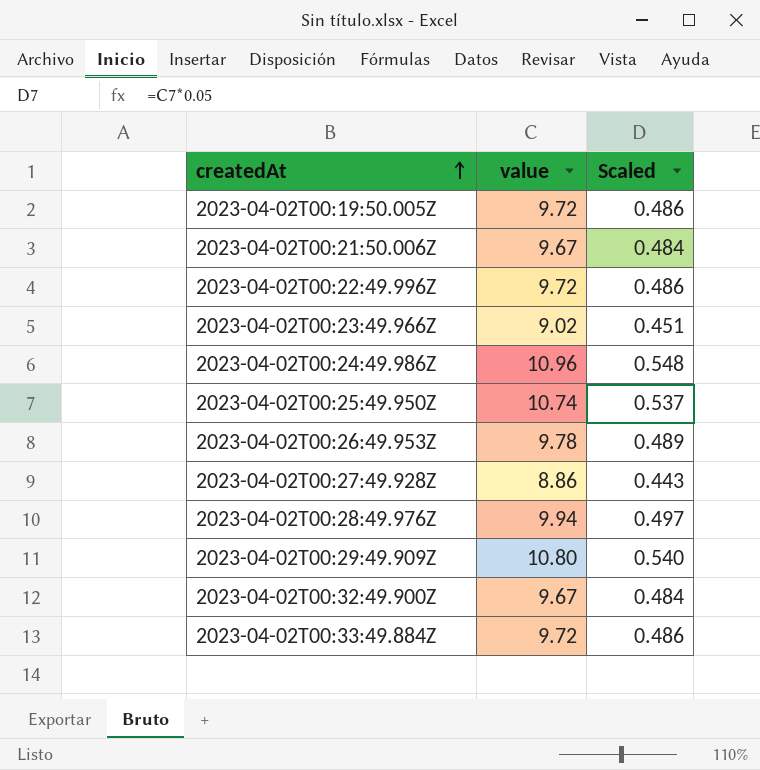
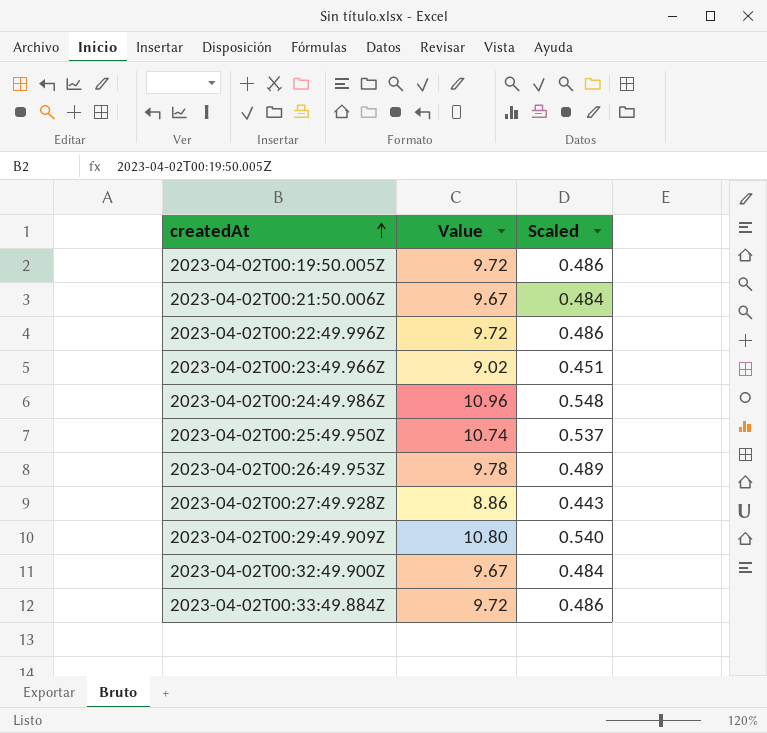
column name: value -> Value
row 2023-04-02T00:28:49.976Z: 9.94 | 0.497 -> none

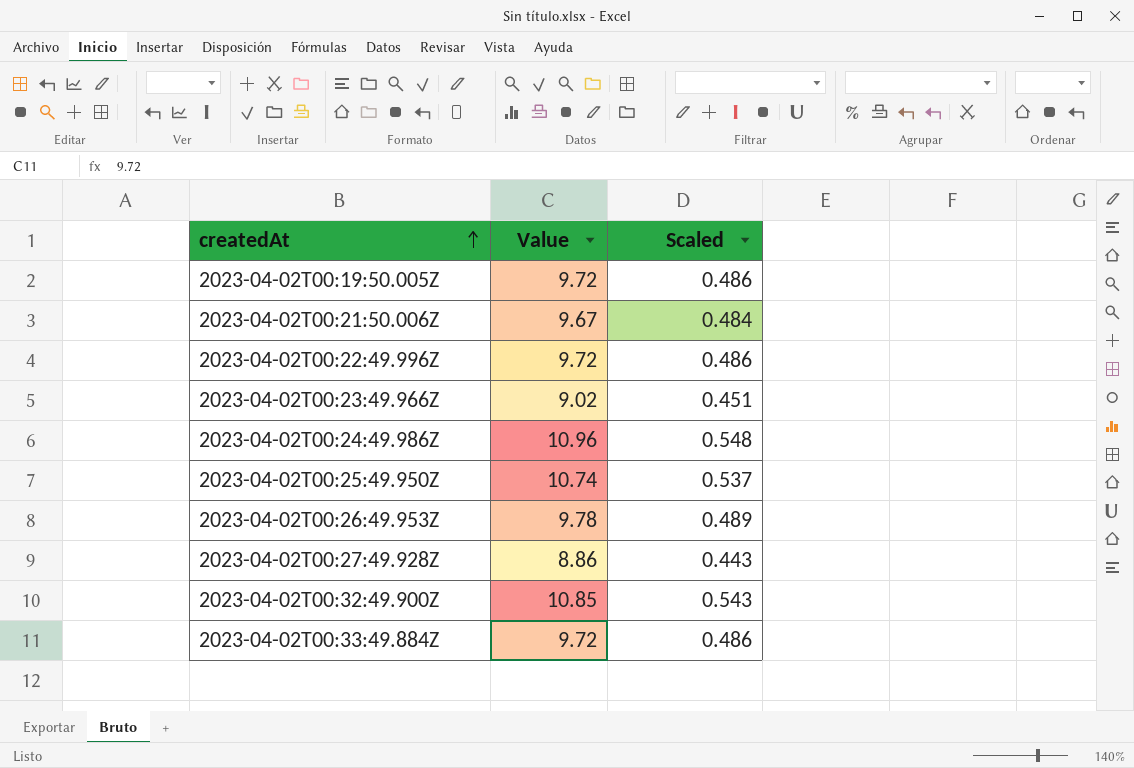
row 2023-04-02T00:29:49.909Z: 10.80 | 0.540 -> none
2023-04-02T00:32:49.900Z | Value: 9.67 -> 10.85
2023-04-02T00:32:49.900Z | Scaled: 0.484 -> 0.543

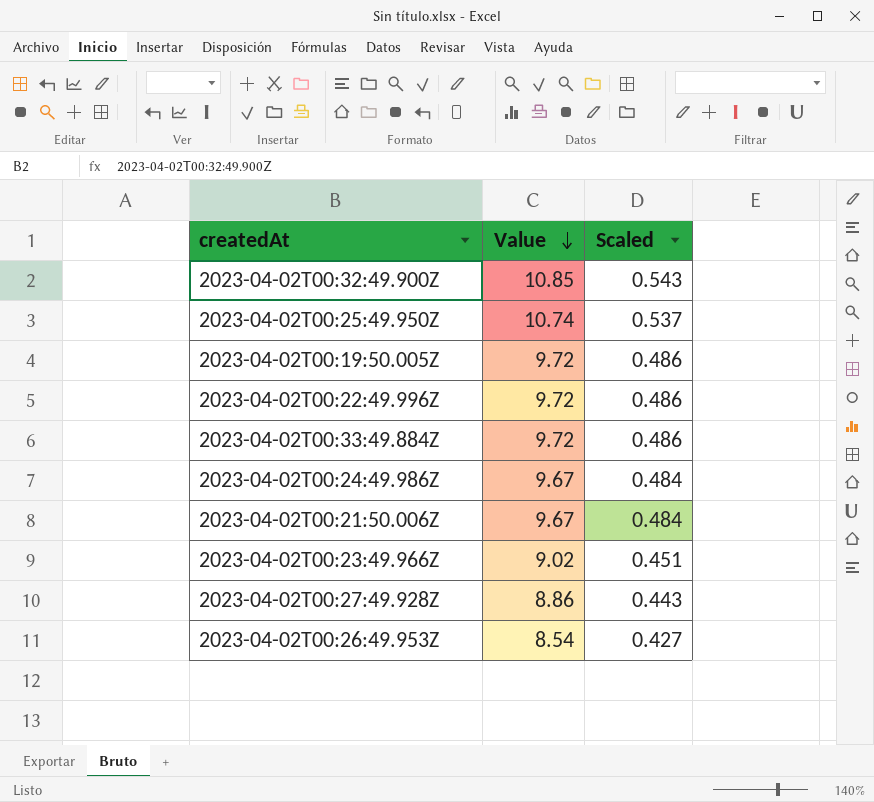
row order: createdAt ascending -> Value descending
2023-04-02T00:24:49.986Z | Value: 10.96 -> 9.67
2023-04-02T00:24:49.986Z | Scaled: 0.548 -> 0.484
2023-04-02T00:26:49.953Z | Value: 9.78 -> 8.54
2023-04-02T00:26:49.953Z | Scaled: 0.489 -> 0.427

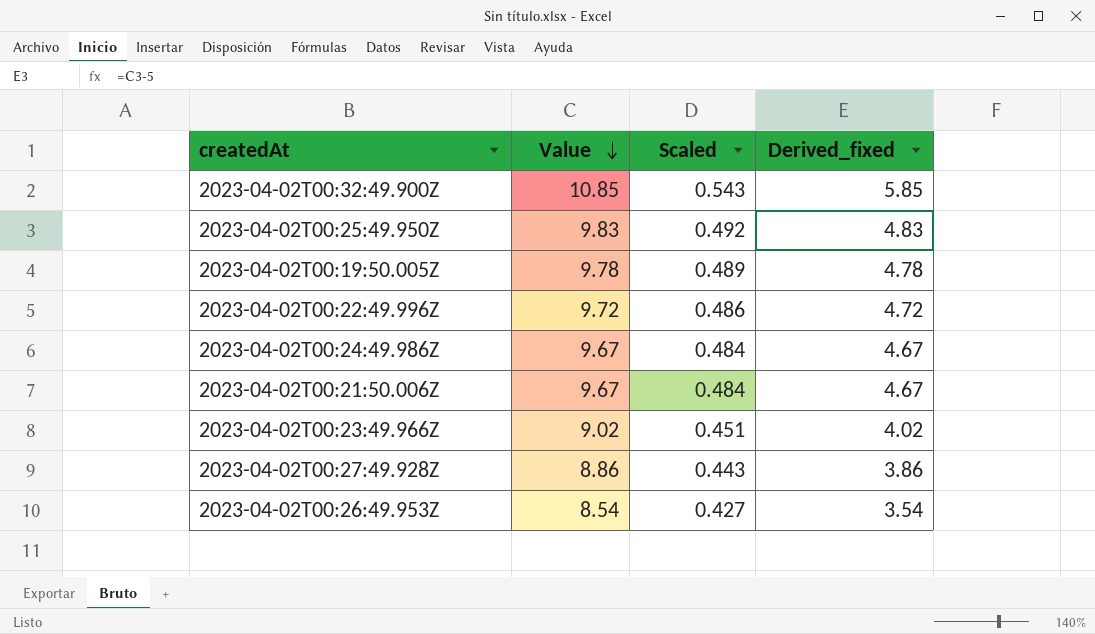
column Derived_fixed | formula: none -> [Value] - 5
row 2023-04-02T00:33:49.884Z: 9.72 | 0.486 -> none
2023-04-02T00:25:49.950Z | Value: 10.74 -> 9.83
2023-04-02T00:25:49.950Z | Scaled: 0.537 -> 0.492
2023-04-02T00:19:50.005Z | Value: 9.72 -> 9.78
2023-04-02T00:19:50.005Z | Scaled: 0.486 -> 0.489

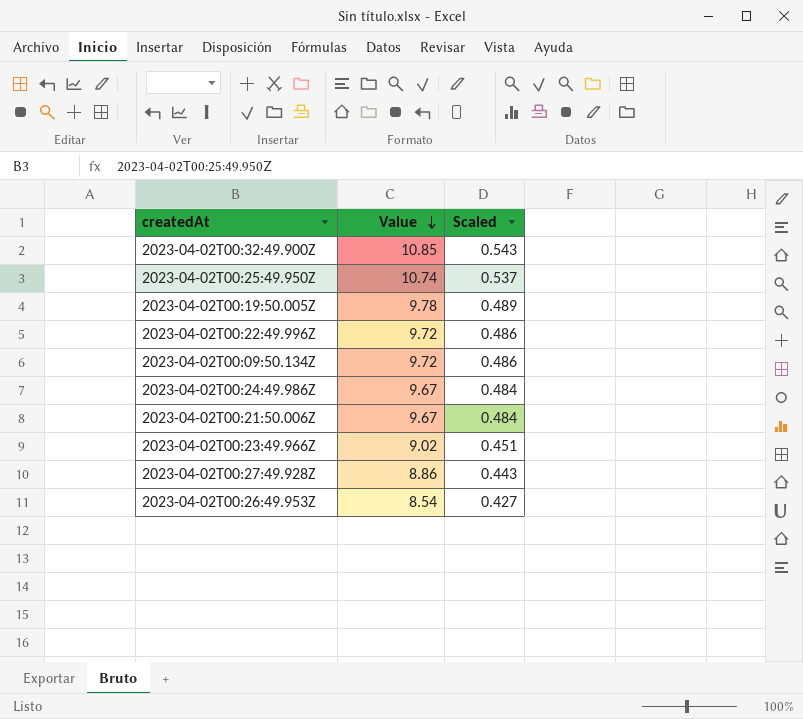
column Derived_fixed | formula: [Value] - 5 -> none
2023-04-02T00:25:49.950Z | Value: 9.83 -> 10.74
2023-04-02T00:25:49.950Z | Scaled: 0.492 -> 0.537
row 2023-04-02T00:09:50.134Z: none -> 9.72 | 0.486

